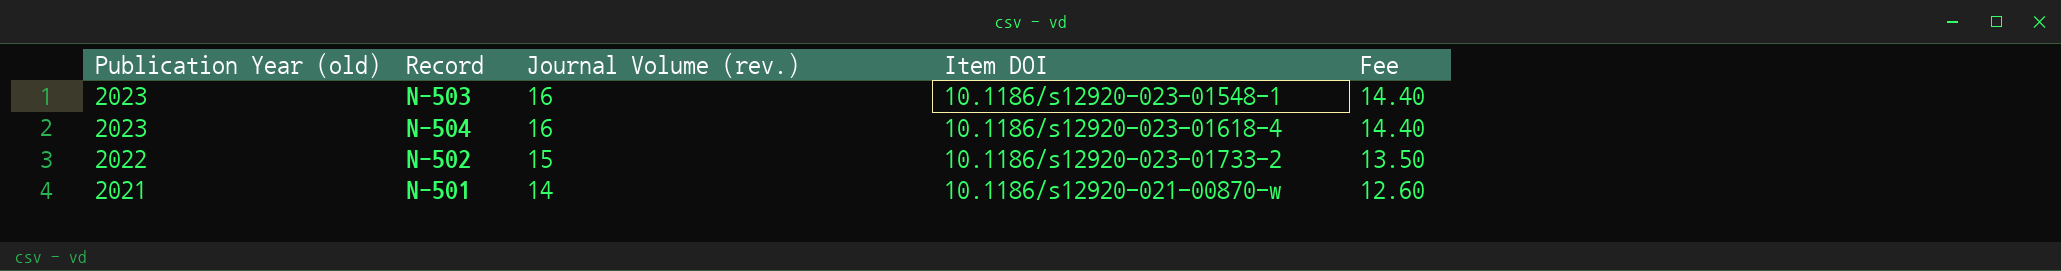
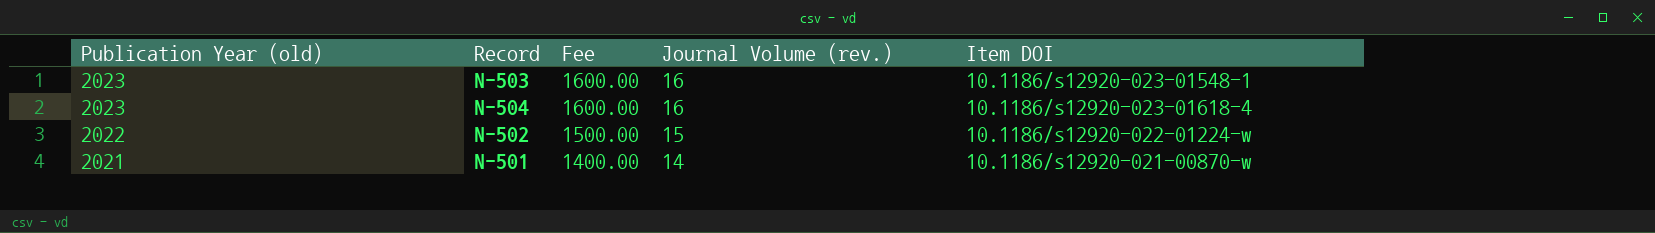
column Fee | formula: [Journal Volume (rev.)] * 0.9 -> [Journal Volume (rev.)] * 100
column Fee | position: 5 -> 3
N-502 | Item DOI: 10.1186/s12920-023-01733-2 -> 10.1186/s12920-022-01224-w

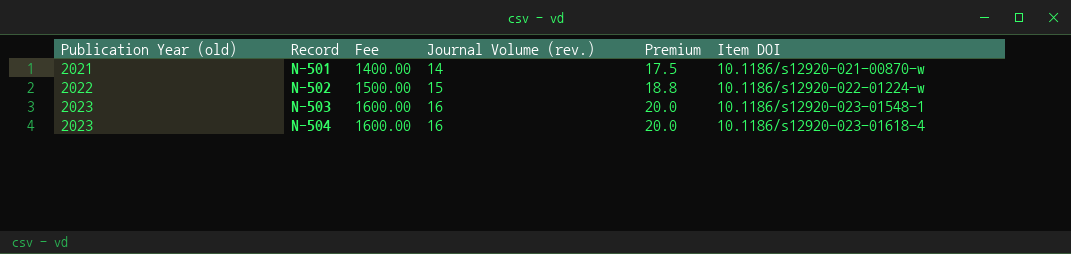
row order: Publication Year (old) descending -> Publication Year (old) ascending
column Premium | formula: none -> [Journal Volume (rev.)] * 1.25

